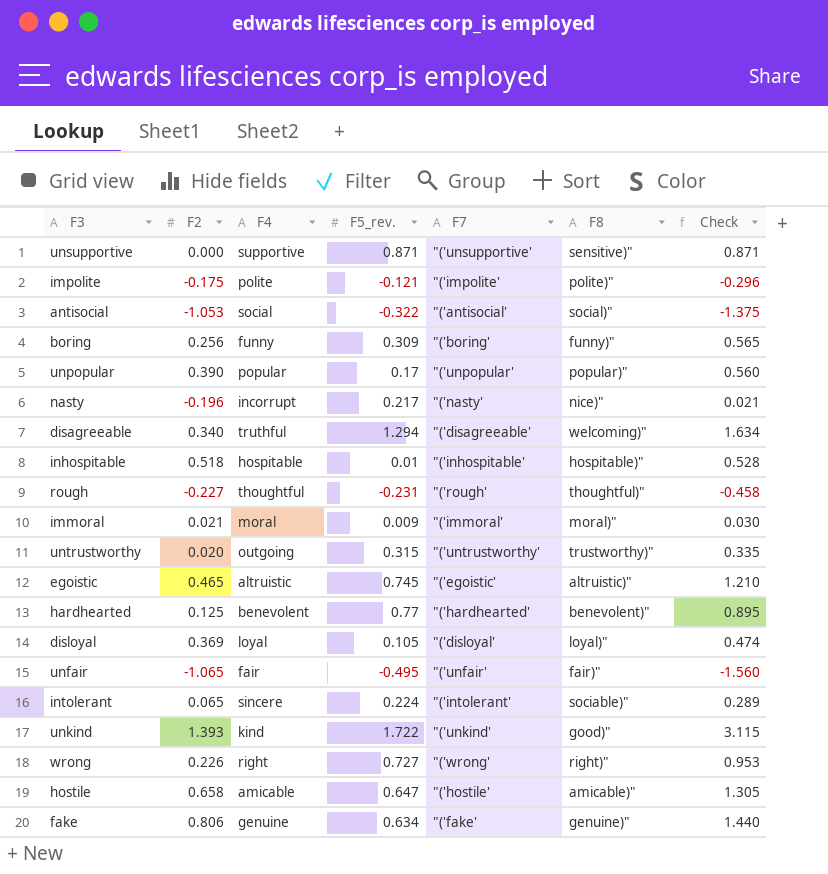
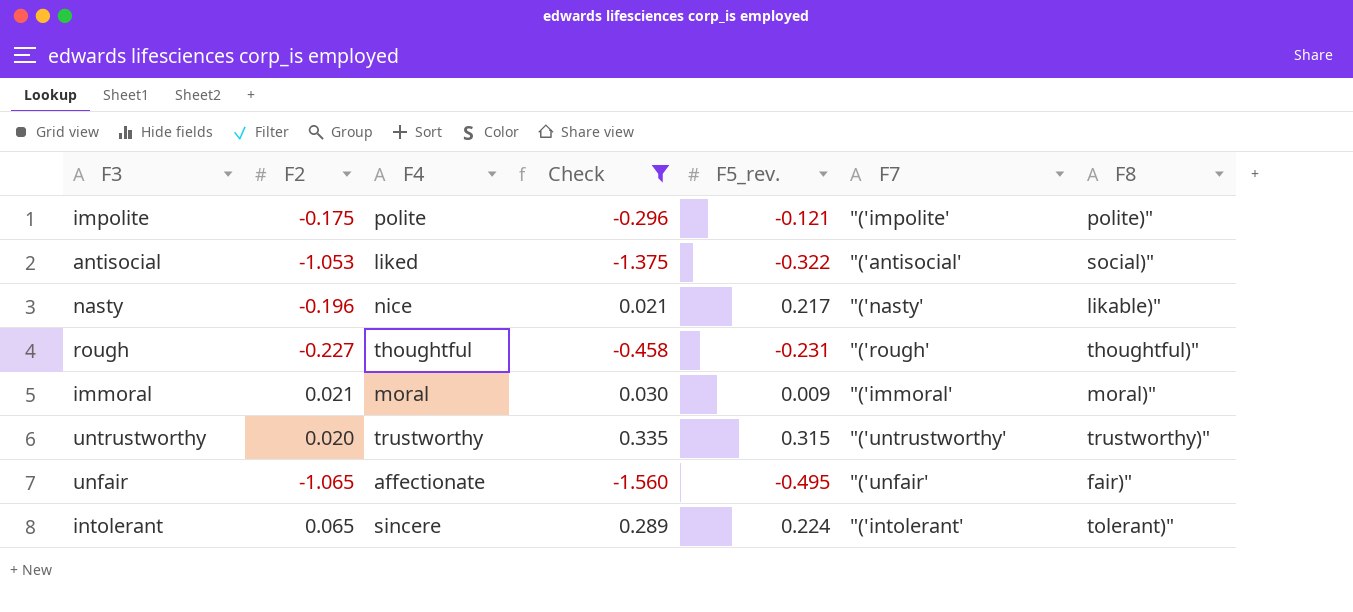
filter: none -> Check <= 0.335
column Check | position: 7 -> 4
antisocial | F4: social -> liked
nasty | F4: incorrupt -> nice
nasty | F8: nice)" -> likable)"
untrustworthy | F4: outgoing -> trustworthy
unfair | F4: fair -> affectionate
intolerant | F8: sociable)" -> tolerant)"

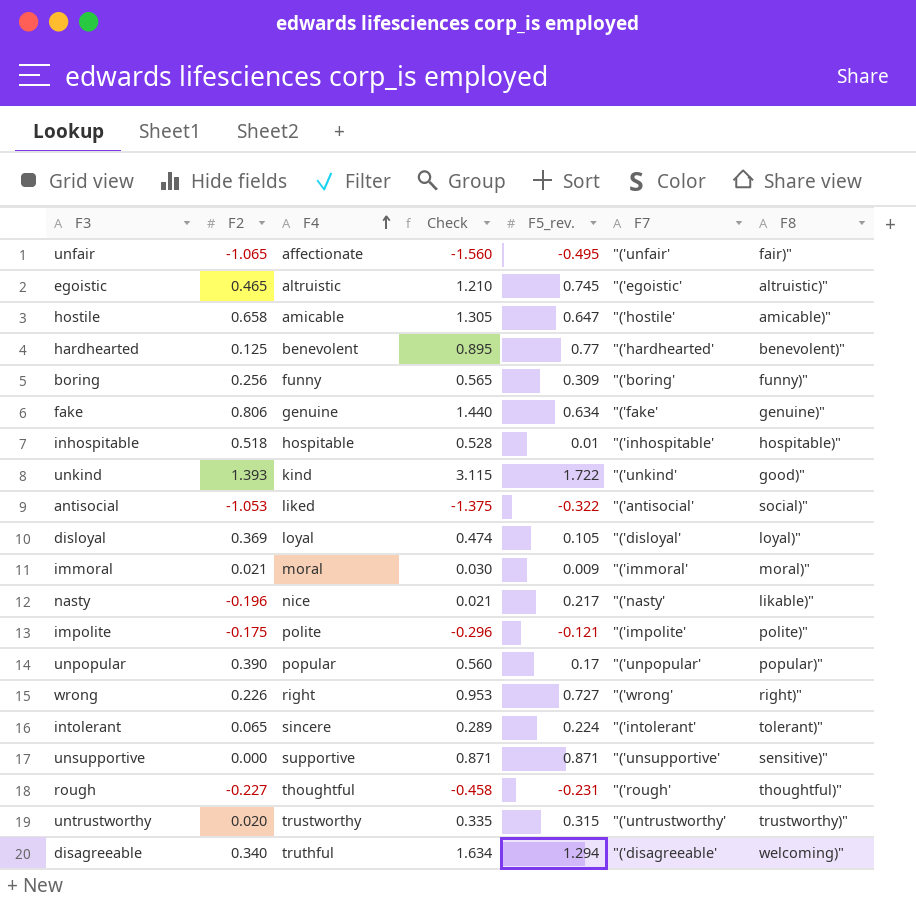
filter: Check <= 0.335 -> none
row order: none -> F4 ascending

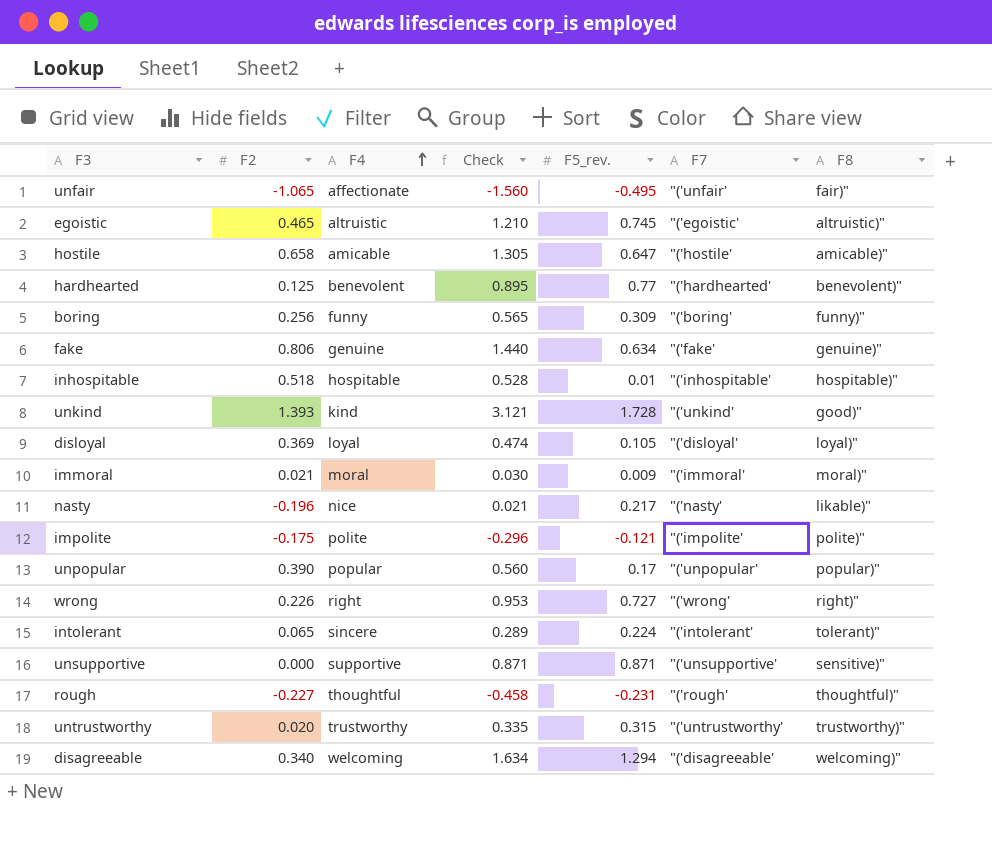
row antisocial: -1.053 | liked | -1.375 | -0.322 | "('antisocial' | social)" -> none
unkind | Check: 3.115 -> 3.121
unkind | F5_rev.: 1.722 -> 1.728
disagreeable | F4: truthful -> welcoming

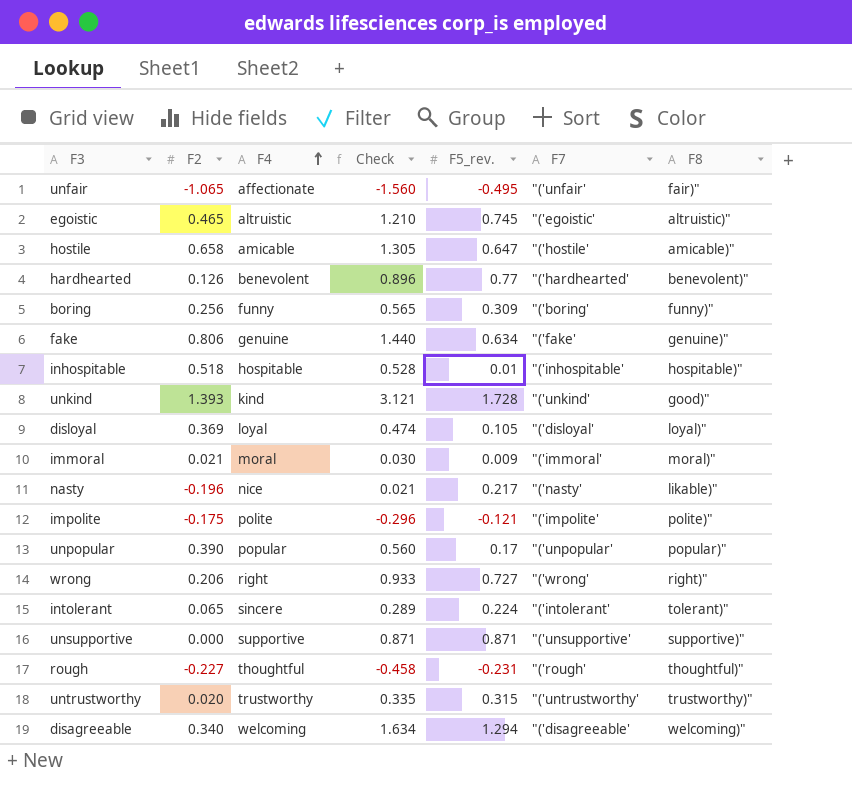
hardhearted | F2: 0.125 -> 0.126
hardhearted | Check: 0.895 -> 0.896
wrong | F2: 0.226 -> 0.206
wrong | Check: 0.953 -> 0.933
unsupportive | F8: sensitive)" -> supportive)"

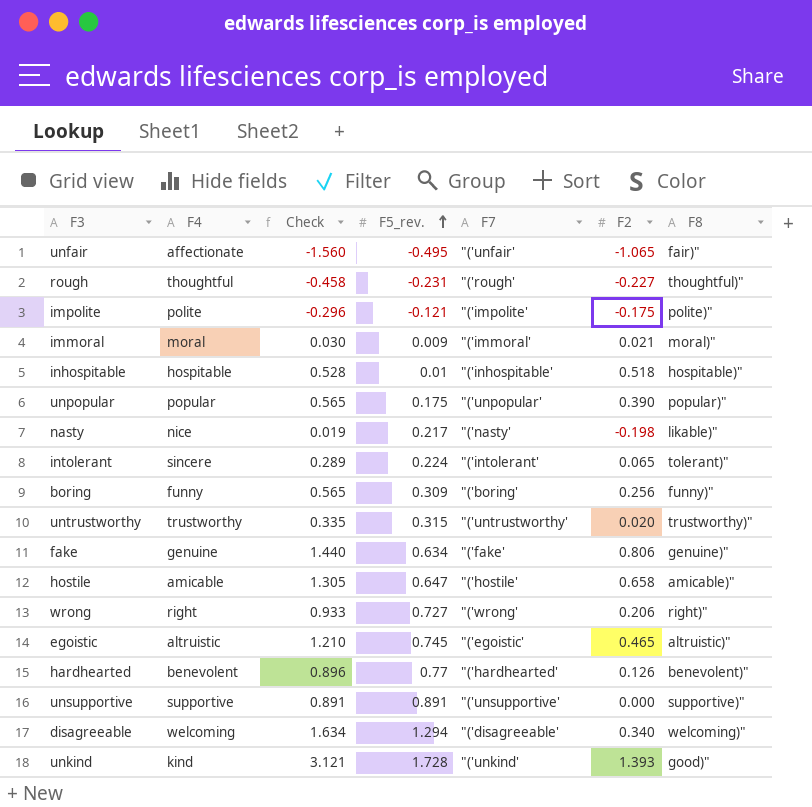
row order: F4 ascending -> F5_rev. ascending
column F2 | position: 2 -> 6
row disloyal: 0.369 | loyal | 0.474 | 0.105 | "('disloyal' | loyal)" -> none
unpopular | Check: 0.560 -> 0.565
unpopular | F5_rev.: 0.17 -> 0.175
nasty | Check: 0.021 -> 0.019
nasty | F2: -0.196 -> -0.198
unsupportive | Check: 0.871 -> 0.891
unsupportive | F5_rev.: 0.871 -> 0.891

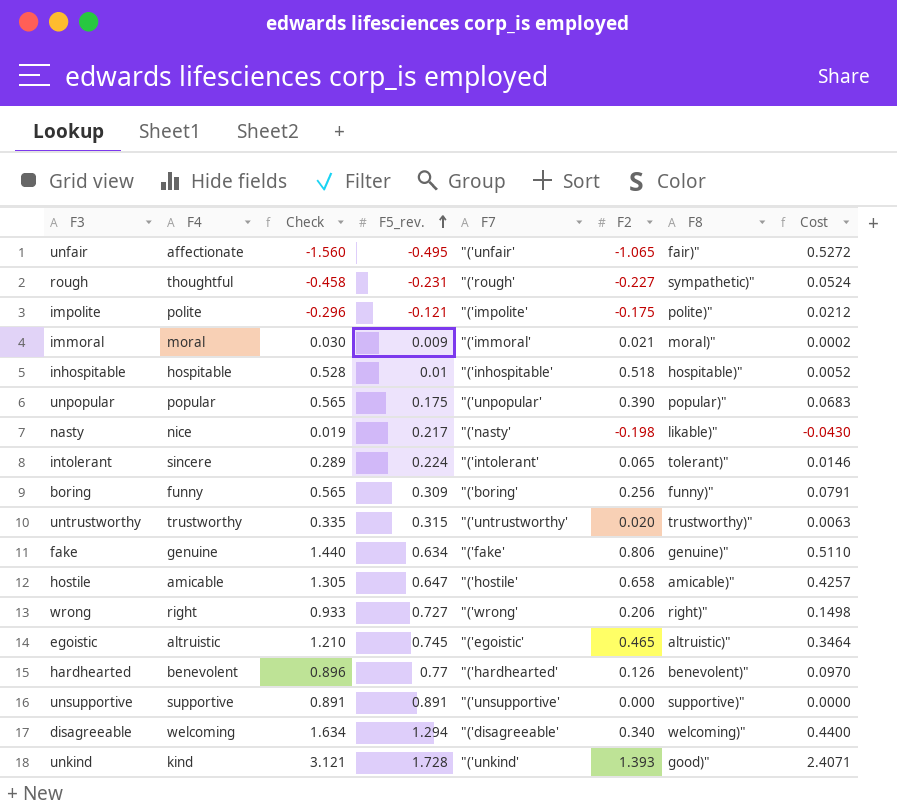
column Cost | formula: none -> [F5_rev.] * [F2]
rough | F8: thoughtful)" -> sympathetic)"

